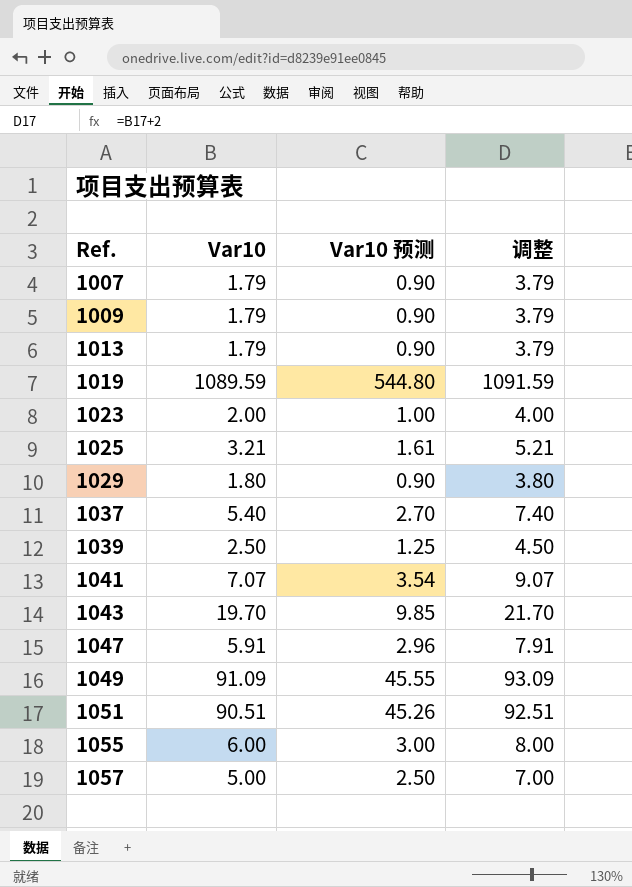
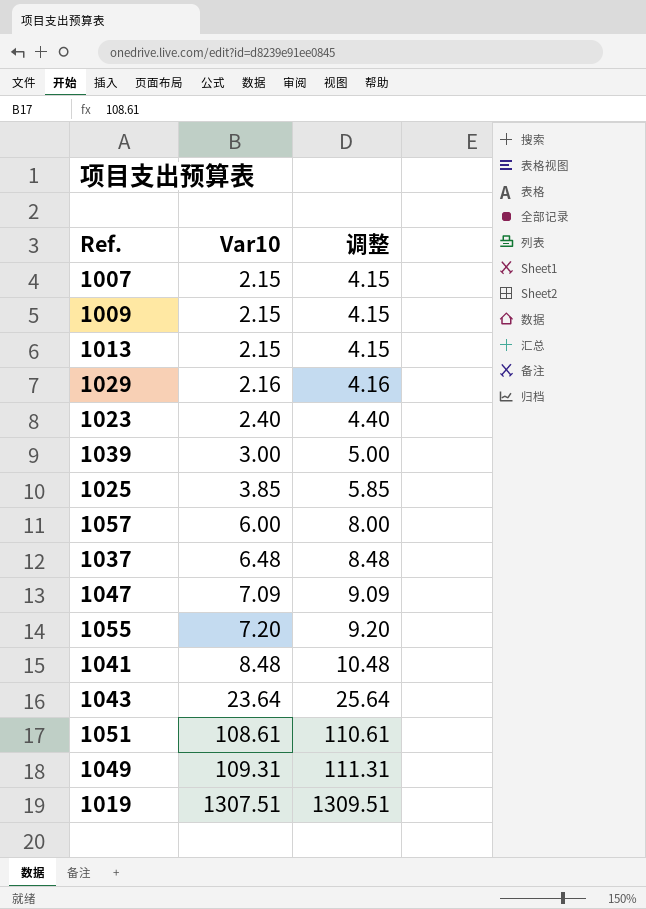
row order: Ref. ascending -> Var10 ascending
column Var10 预测 | formula: [Var10] * 0.5 -> none
1007 | Var10: 1.79 -> 2.15
1007 | 调整: 3.79 -> 4.15
1009 | Var10: 1.79 -> 2.15
1009 | 调整: 3.79 -> 4.15
1013 | Var10: 1.79 -> 2.15
1013 | 调整: 3.79 -> 4.15
1029 | Var10: 1.80 -> 2.16
1029 | 调整: 3.80 -> 4.16
1023 | Var10: 2.00 -> 2.40
1023 | 调整: 4.00 -> 4.40
1039 | Var10: 2.50 -> 3.00
1039 | 调整: 4.50 -> 5.00
1025 | Var10: 3.21 -> 3.85
1025 | 调整: 5.21 -> 5.85
1057 | Var10: 5.00 -> 6.00
1057 | 调整: 7.00 -> 8.00
1037 | Var10: 5.40 -> 6.48
1037 | 调整: 7.40 -> 8.48
1047 | Var10: 5.91 -> 7.09
1047 | 调整: 7.91 -> 9.09
1055 | Var10: 6.00 -> 7.20
1055 | 调整: 8.00 -> 9.20
1041 | Var10: 7.07 -> 8.48
1041 | 调整: 9.07 -> 10.48
1043 | Var10: 19.70 -> 23.64
1043 | 调整: 21.70 -> 25.64
1051 | Var10: 90.51 -> 108.61
1051 | 调整: 92.51 -> 110.61
1049 | Var10: 91.09 -> 109.31
1049 | 调整: 93.09 -> 111.31
1019 | Var10: 1089.59 -> 1307.51
1019 | 调整: 1091.59 -> 1309.51

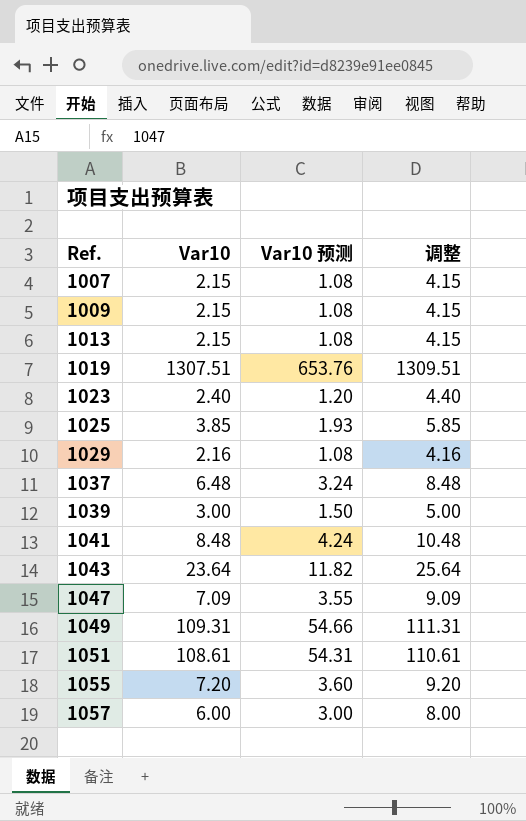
row order: Var10 ascending -> Ref. ascending
column Var10 预测 | formula: none -> [Var10] * 0.5

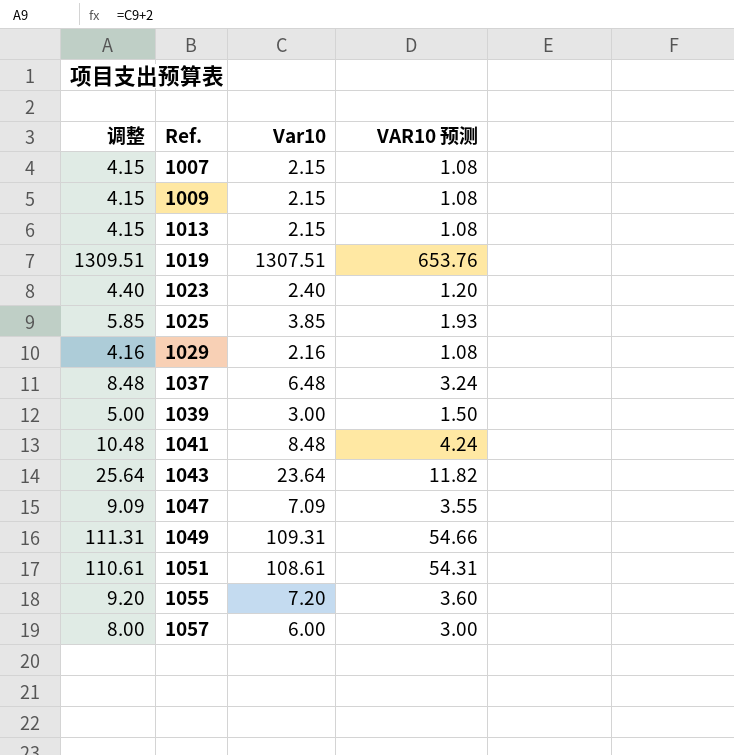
column 调整 | position: 4 -> 1
column name: Var10 预测 -> VAR10 预测

